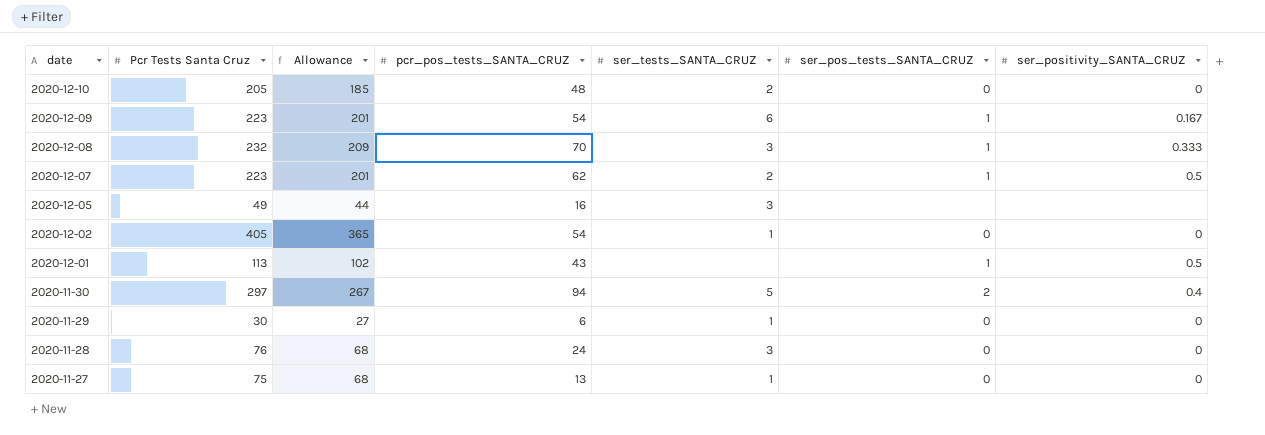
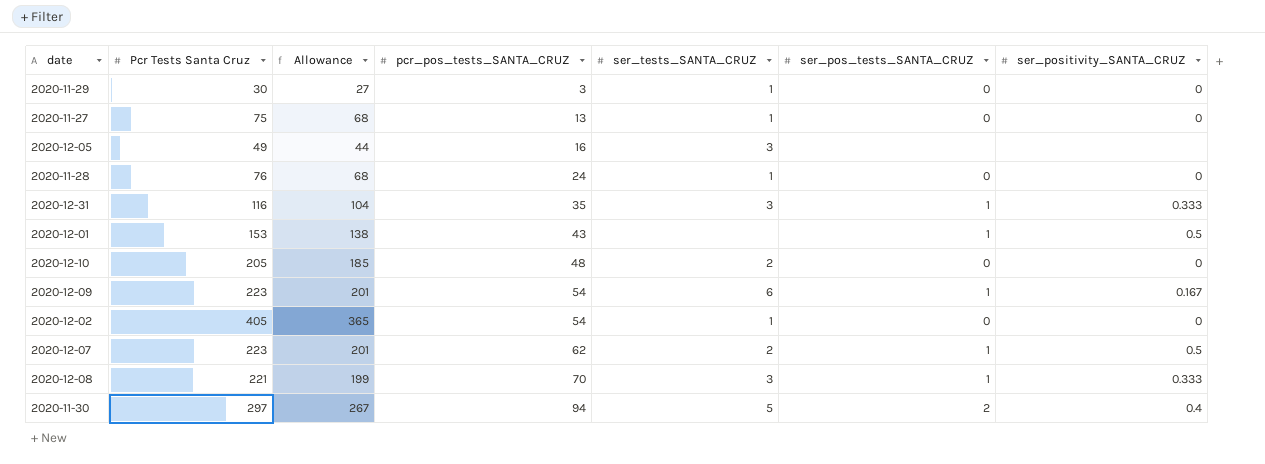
row order: date descending -> pcr_pos_tests_SANTA_CRUZ ascending
2020-11-29 | pcr_pos_tests_SANTA_CRUZ: 6 -> 3
2020-11-28 | ser_tests_SANTA_CRUZ: 3 -> 1
row 2020-12-31: none -> 116 | 104 | 35 | 3 | 1 | 0.333
2020-12-01 | Pcr Tests Santa Cruz: 113 -> 153
2020-12-01 | Allowance: 102 -> 138
2020-12-08 | Pcr Tests Santa Cruz: 232 -> 221
2020-12-08 | Allowance: 209 -> 199

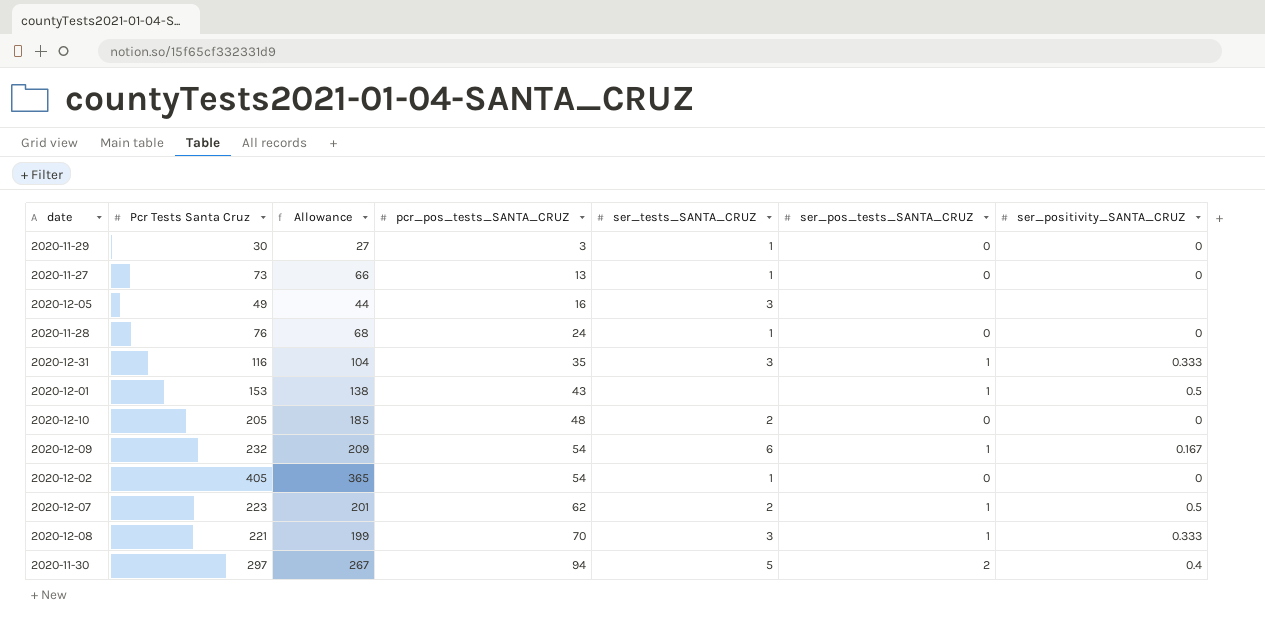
2020-11-27 | Pcr Tests Santa Cruz: 75 -> 73
2020-11-27 | Allowance: 68 -> 66
2020-12-09 | Pcr Tests Santa Cruz: 223 -> 232
2020-12-09 | Allowance: 201 -> 209

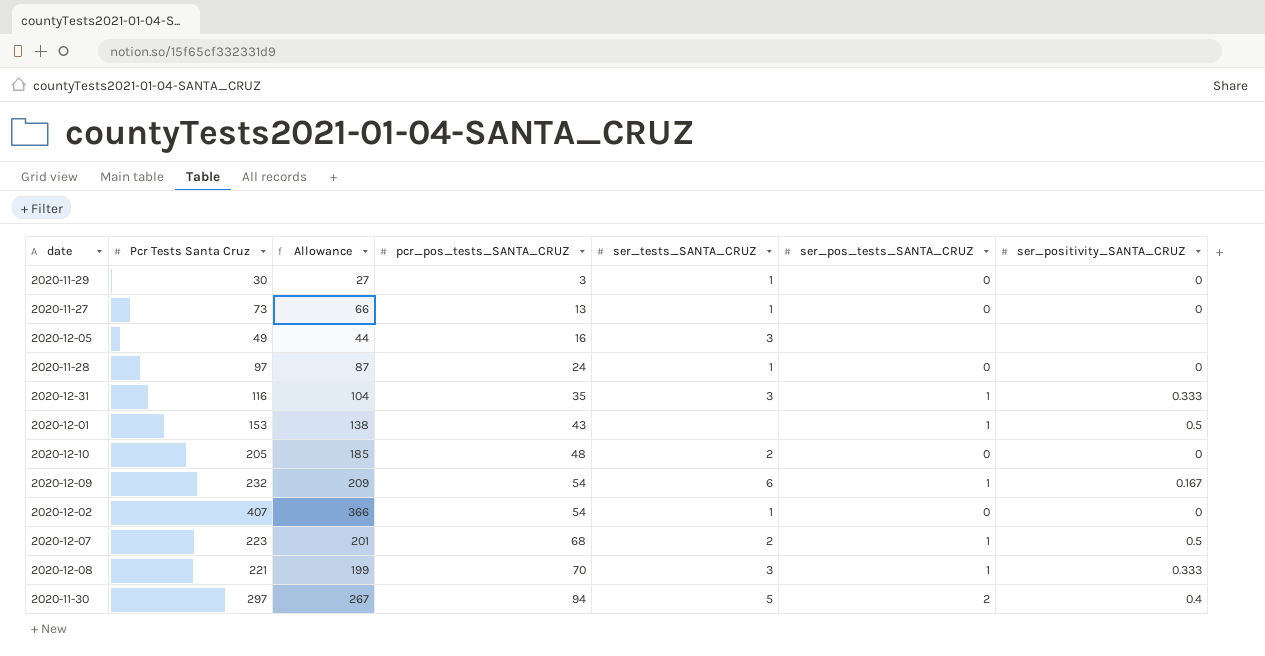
2020-11-28 | Pcr Tests Santa Cruz: 76 -> 97
2020-11-28 | Allowance: 68 -> 87
2020-12-02 | Pcr Tests Santa Cruz: 405 -> 407
2020-12-02 | Allowance: 365 -> 366
2020-12-07 | pcr_pos_tests_SANTA_CRUZ: 62 -> 68

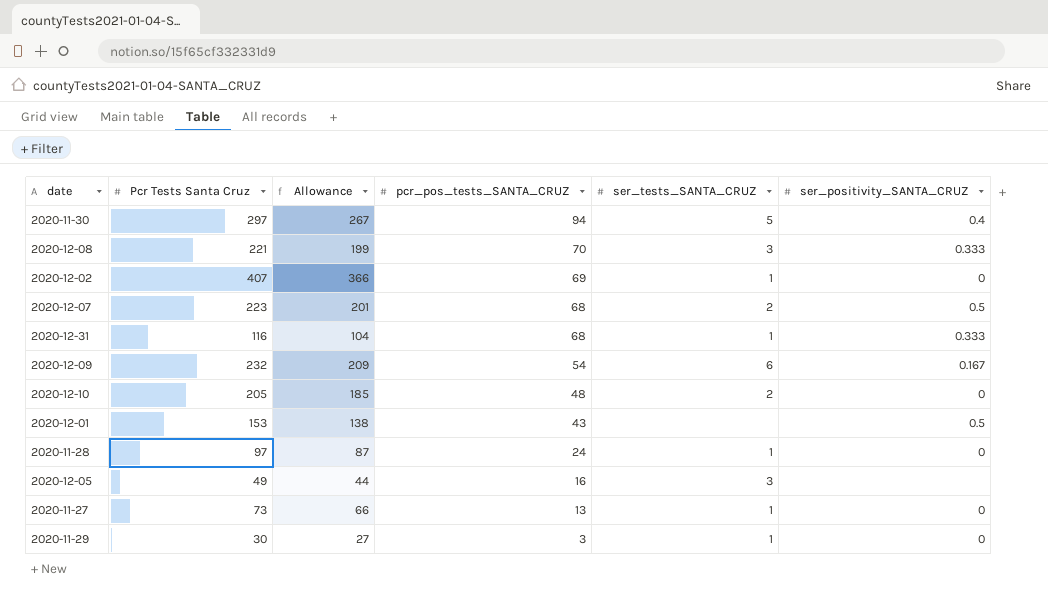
row order: pcr_pos_tests_SANTA_CRUZ ascending -> pcr_pos_tests_SANTA_CRUZ descending
column ser_pos_tests_SANTA_CRUZ | position: 6 -> none
2020-12-02 | pcr_pos_tests_SANTA_CRUZ: 54 -> 69
2020-12-31 | pcr_pos_tests_SANTA_CRUZ: 35 -> 68
2020-12-31 | ser_tests_SANTA_CRUZ: 3 -> 1

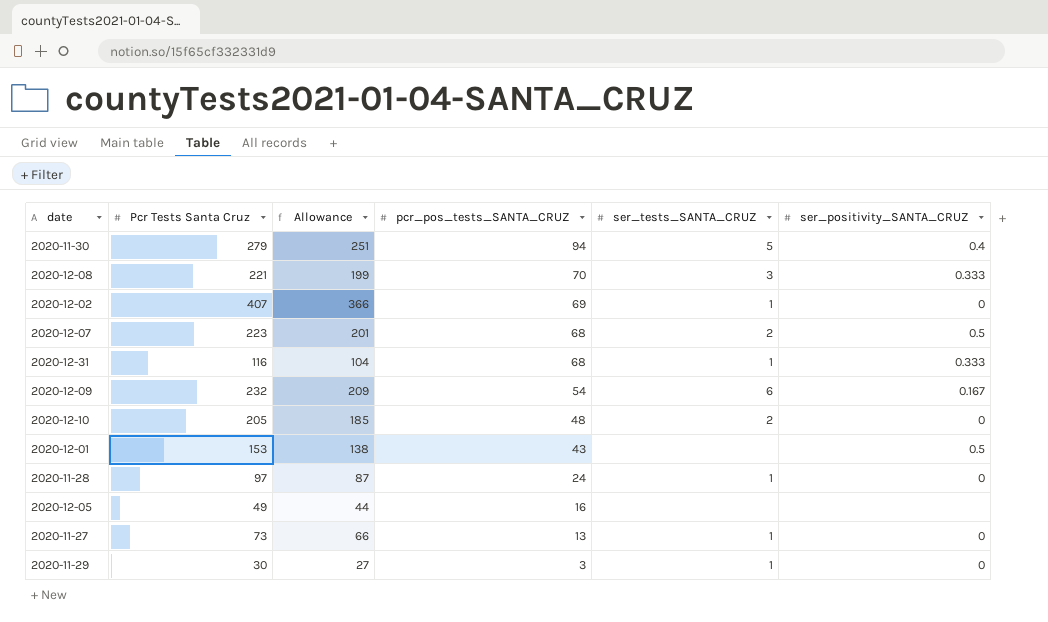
2020-11-30 | Pcr Tests Santa Cruz: 297 -> 279
2020-11-30 | Allowance: 267 -> 251
2020-12-05 | ser_tests_SANTA_CRUZ: 3 -> none

